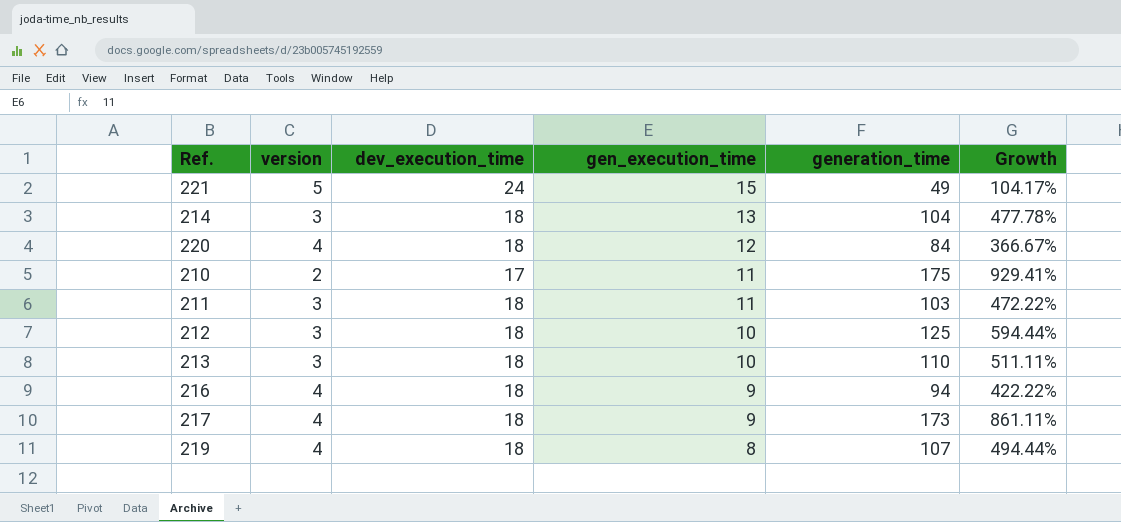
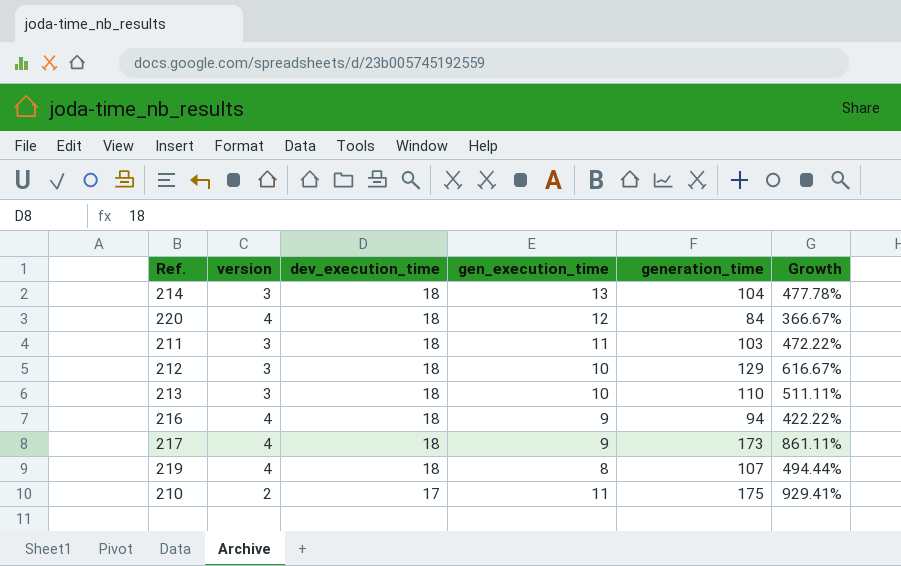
row order: gen_execution_time descending -> dev_execution_time descending
row 221: 5 | 24 | 15 | 49 | 104.17% -> none
212 | generation_time: 125 -> 129
212 | Growth: 594.44% -> 616.67%

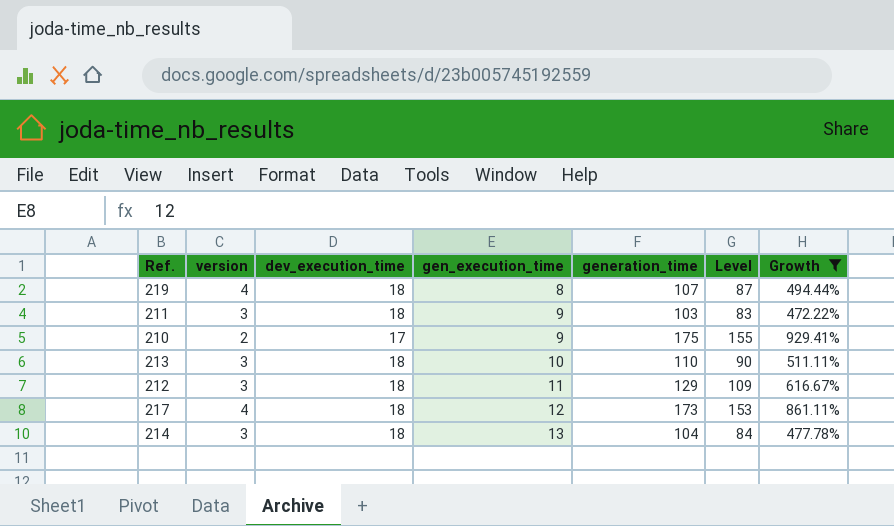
filter: none -> Growth >= 472.22%
row order: dev_execution_time descending -> gen_execution_time ascending
column Level | formula: none -> [generation_time] - 20
211 | gen_execution_time: 11 -> 9
210 | gen_execution_time: 11 -> 9
212 | gen_execution_time: 10 -> 11
217 | gen_execution_time: 9 -> 12

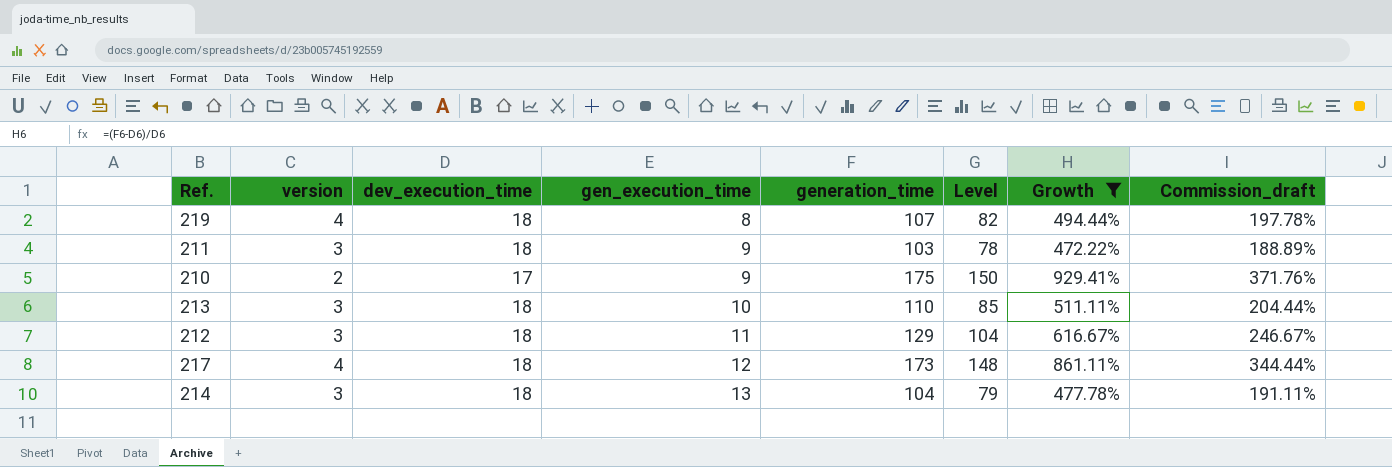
column Level | formula: [generation_time] - 20 -> [generation_time] - 25
column Commission_draft | formula: none -> [Growth] * 0.4

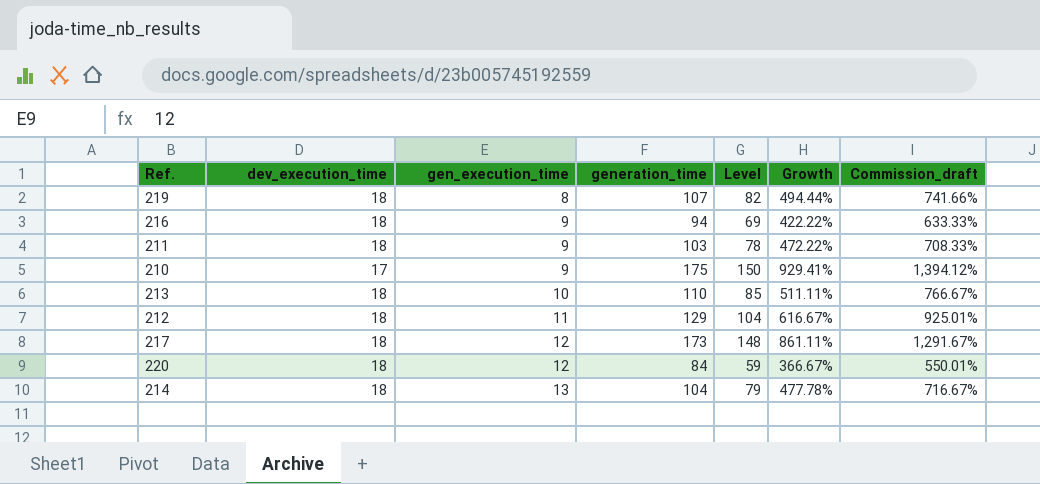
filter: Growth >= 472.22% -> none
column version | position: 2 -> none
column Commission_draft | formula: [Growth] * 0.4 -> [Growth] * 1.5

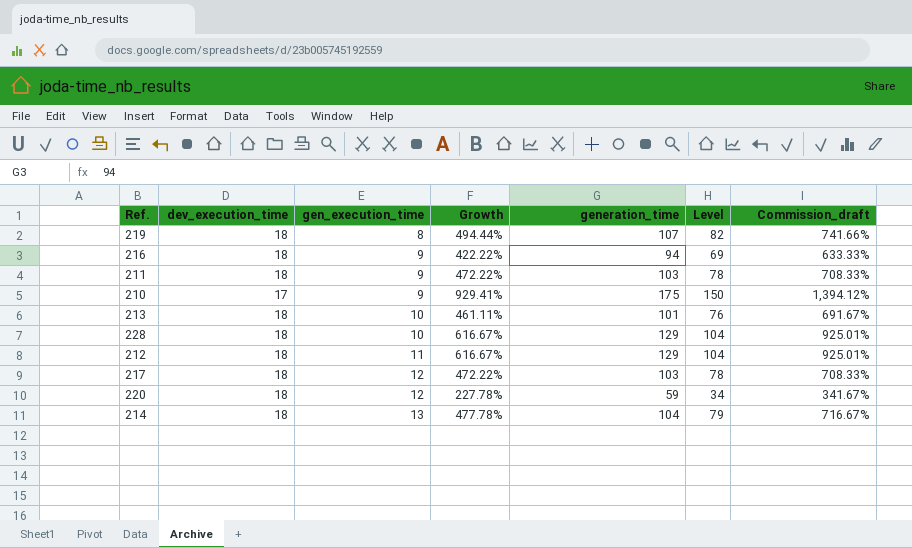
column Growth | position: 6 -> 4
213 | Growth: 511.11% -> 461.11%
213 | generation_time: 110 -> 101
213 | Level: 85 -> 76
213 | Commission_draft: 766.67% -> 691.67%
row 228: none -> 18 | 10 | 616.67% | 129 | 104 | 925.01%
217 | Growth: 861.11% -> 472.22%
217 | generation_time: 173 -> 103
217 | Level: 148 -> 78
217 | Commission_draft: 1,291.67% -> 708.33%
220 | Growth: 366.67% -> 227.78%
220 | generation_time: 84 -> 59
220 | Level: 59 -> 34
220 | Commission_draft: 550.01% -> 341.67%

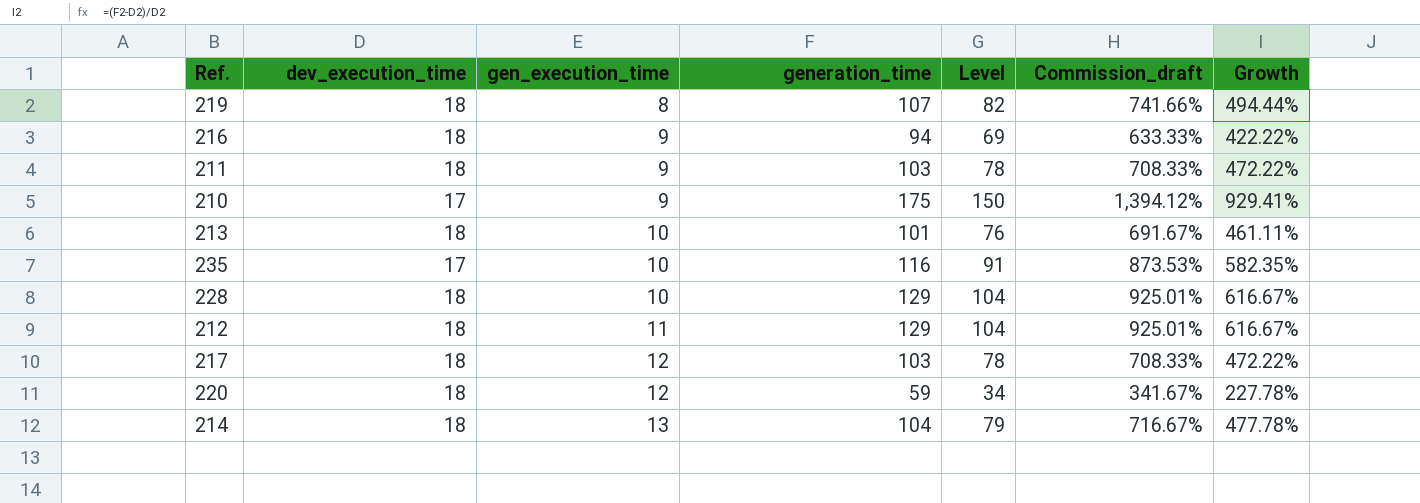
column Growth | position: 4 -> 7
row 235: none -> 17 | 10 | 116 | 91 | 873.53% | 582.35%

